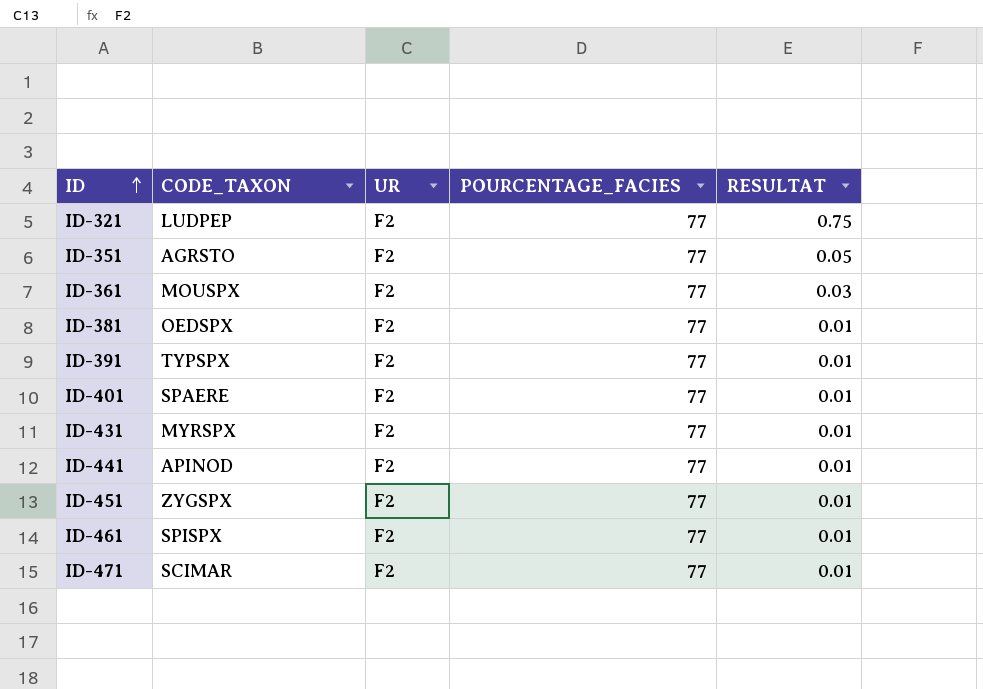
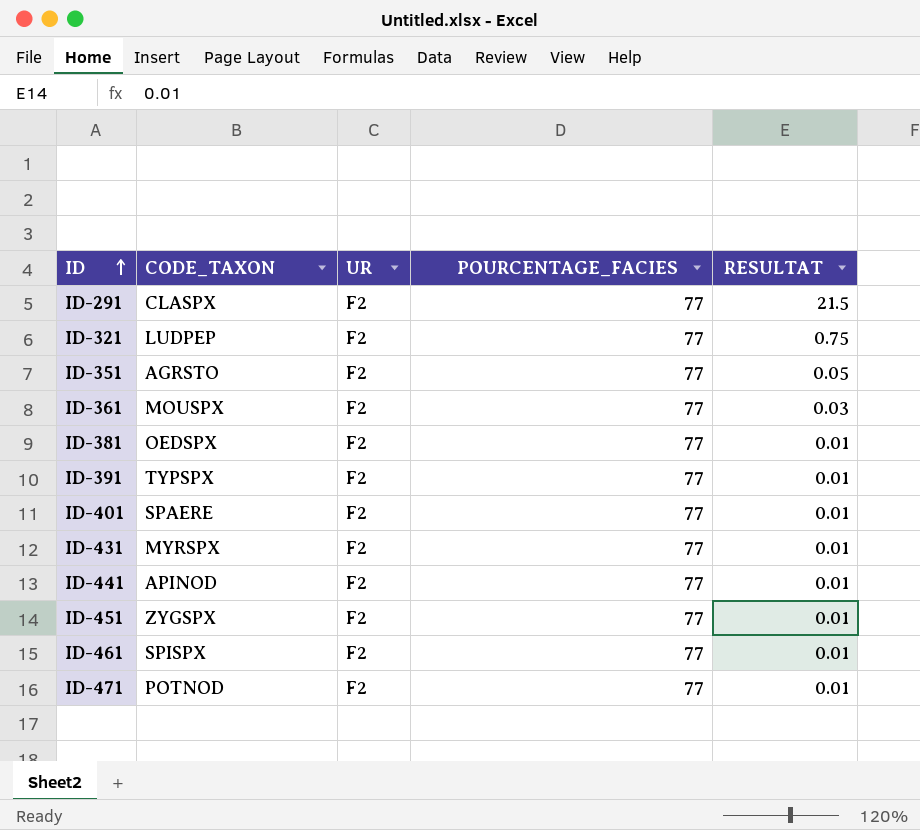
row ID-291: none -> CLASPX | F2 | 77 | 21.5
ID-471 | CODE_TAXON: SCIMAR -> POTNOD

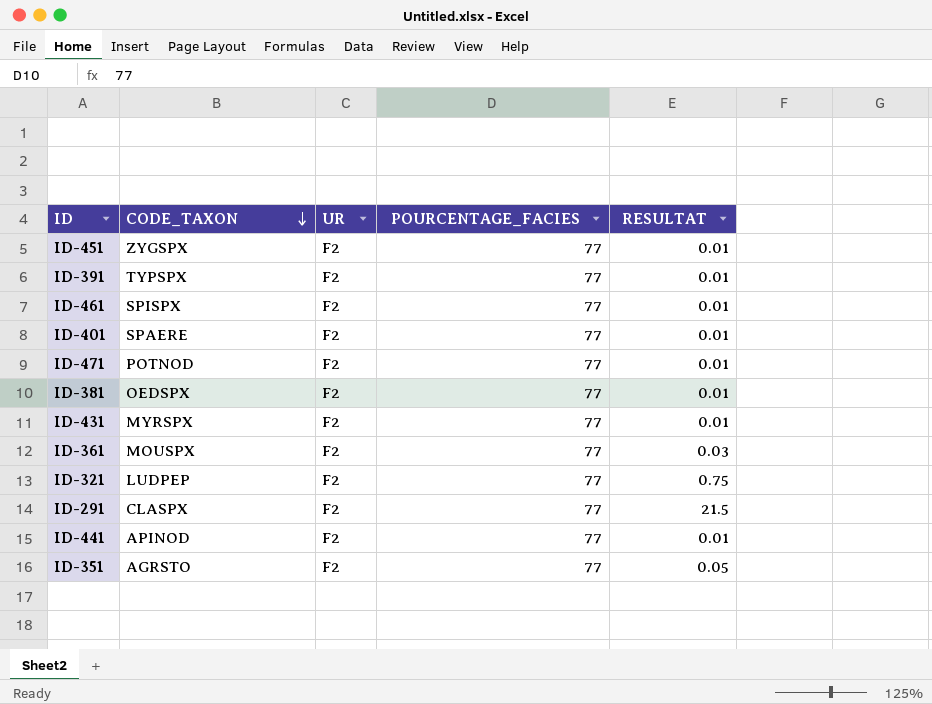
row order: ID ascending -> CODE_TAXON descending

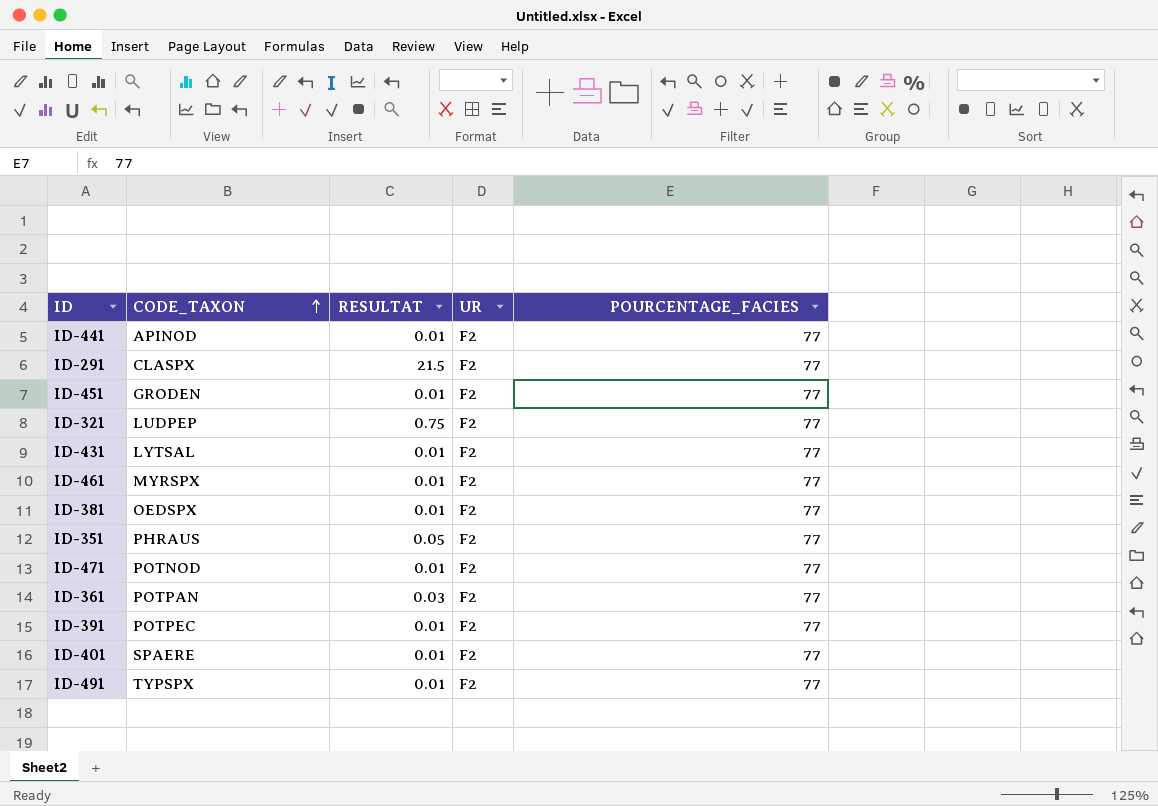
row order: CODE_TAXON descending -> CODE_TAXON ascending
column RESULTAT | position: 5 -> 3
ID-451 | CODE_TAXON: ZYGSPX -> GRODEN
ID-431 | CODE_TAXON: MYRSPX -> LYTSAL
ID-461 | CODE_TAXON: SPISPX -> MYRSPX
ID-351 | CODE_TAXON: AGRSTO -> PHRAUS
ID-361 | CODE_TAXON: MOUSPX -> POTPAN
ID-391 | CODE_TAXON: TYPSPX -> POTPEC
row ID-491: none -> TYPSPX | 0.01 | F2 | 77

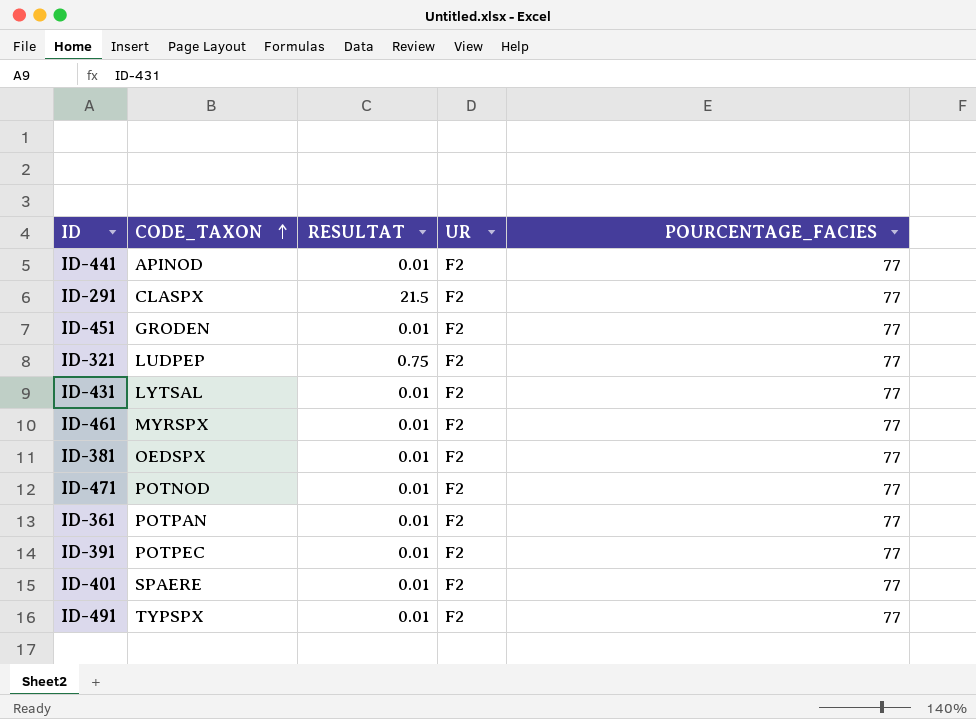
row ID-351: PHRAUS | 0.05 | F2 | 77 -> none
ID-361 | RESULTAT: 0.03 -> 0.01

